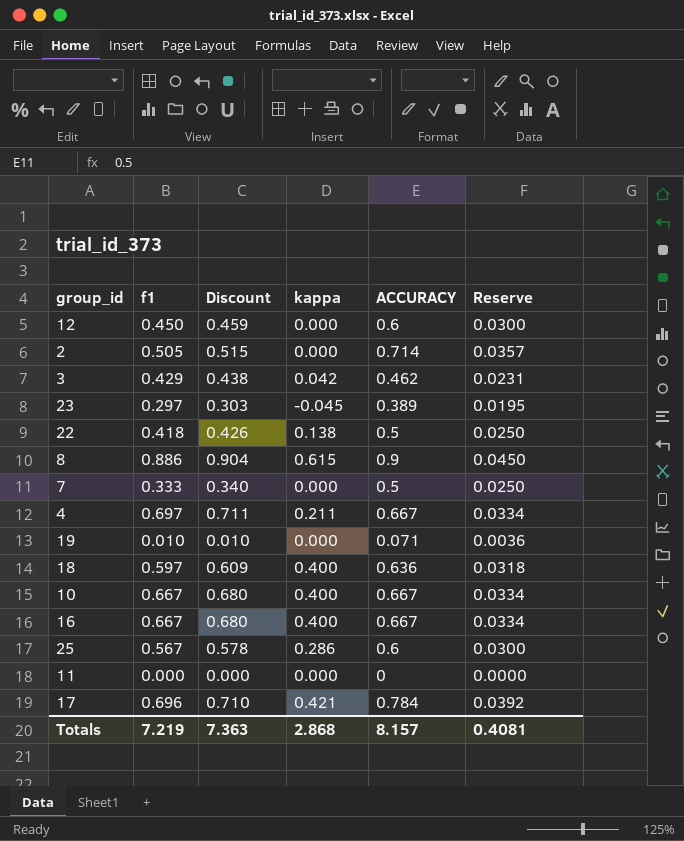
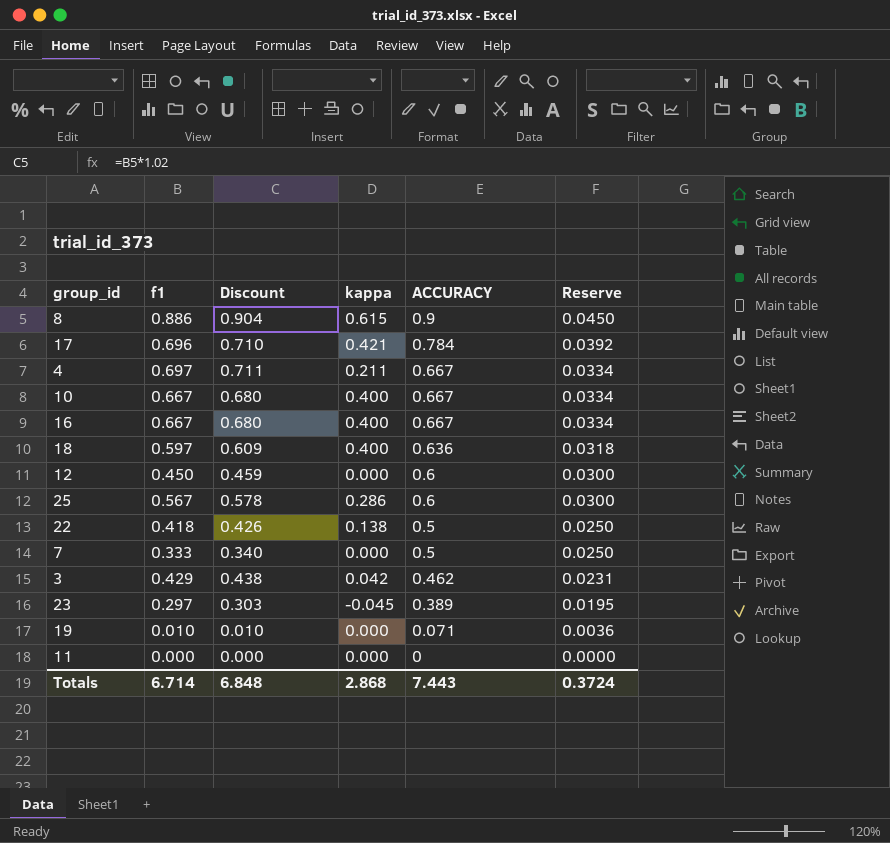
row order: none -> ACCURACY descending
row 2: 0.505 | 0.515 | 0.000 | 0.714 | 0.0357 -> none
Totals | f1: 7.219 -> 6.714
Totals | Discount: 7.363 -> 6.848
Totals | ACCURACY: 8.157 -> 7.443
Totals | Reserve: 0.4081 -> 0.3724

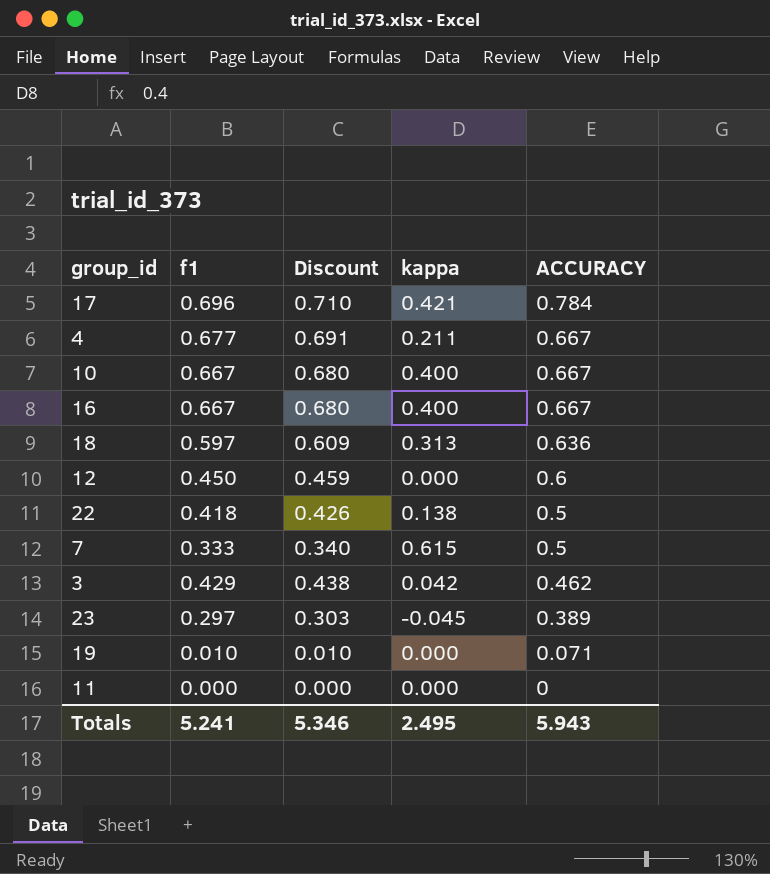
column Reserve | formula: [ACCURACY] * 0.05 -> none
row 8: 0.886 | 0.904 | 0.615 | 0.9 | 0.0450 -> none
row 25: 0.567 | 0.578 | 0.286 | 0.6 | 0.0300 -> none
4 | f1: 0.697 -> 0.677
4 | Discount: 0.711 -> 0.691
18 | kappa: 0.400 -> 0.313
7 | kappa: 0.000 -> 0.615
Totals | f1: 6.714 -> 5.241
Totals | Discount: 6.848 -> 5.346
Totals | kappa: 2.868 -> 2.495
Totals | ACCURACY: 7.443 -> 5.943

